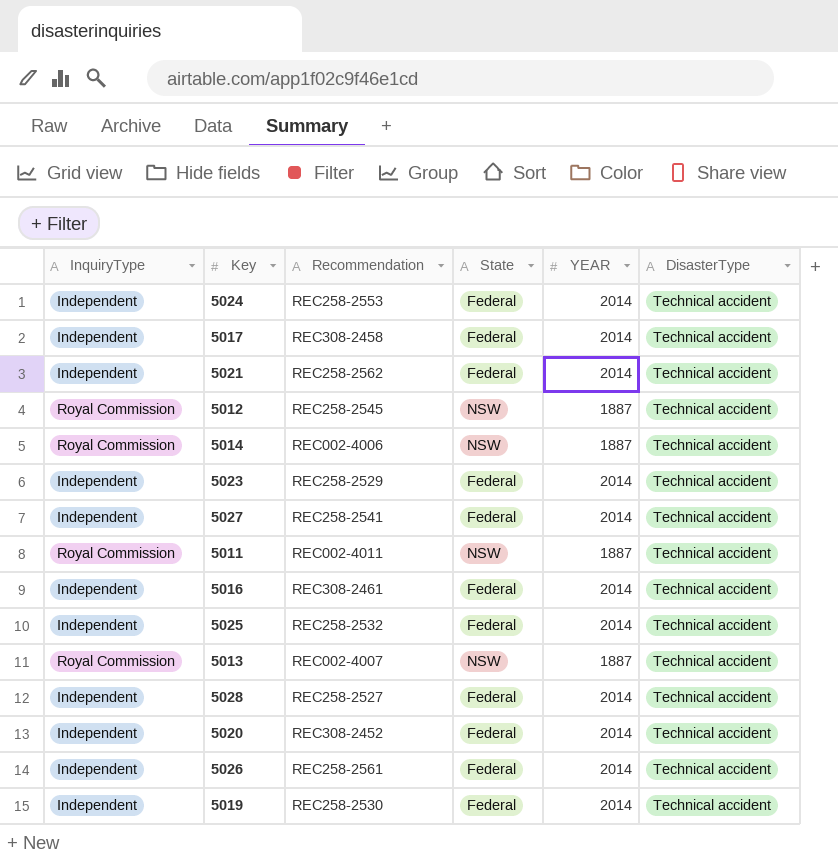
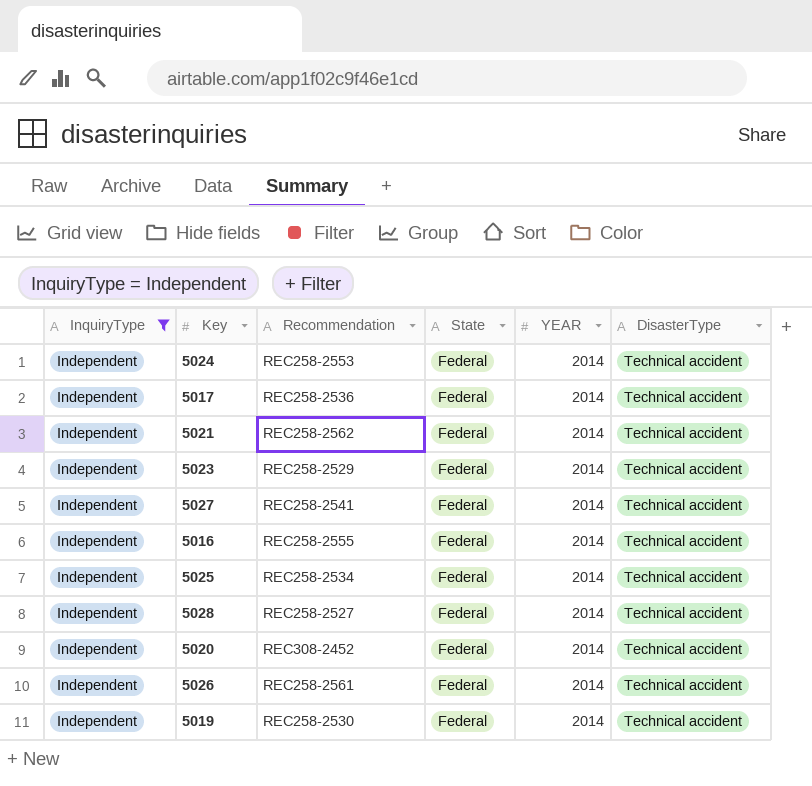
filter: none -> InquiryType = Independent
5017 | Recommendation: REC308-2458 -> REC258-2536
5016 | Recommendation: REC308-2461 -> REC258-2555
5025 | Recommendation: REC258-2532 -> REC258-2534

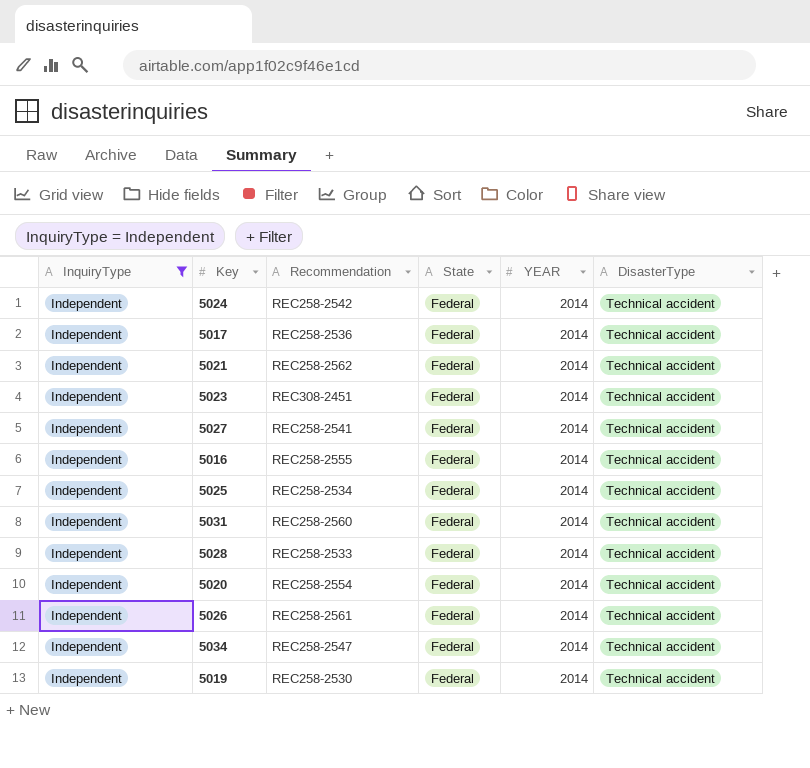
5024 | Recommendation: REC258-2553 -> REC258-2542
5023 | Recommendation: REC258-2529 -> REC308-2451
row 5031: none -> Independent | REC258-2560 | Federal | 2014 | Technical accident
5028 | Recommendation: REC258-2527 -> REC258-2533
5020 | Recommendation: REC308-2452 -> REC258-2554
row 5034: none -> Independent | REC258-2547 | Federal | 2014 | Technical accident

